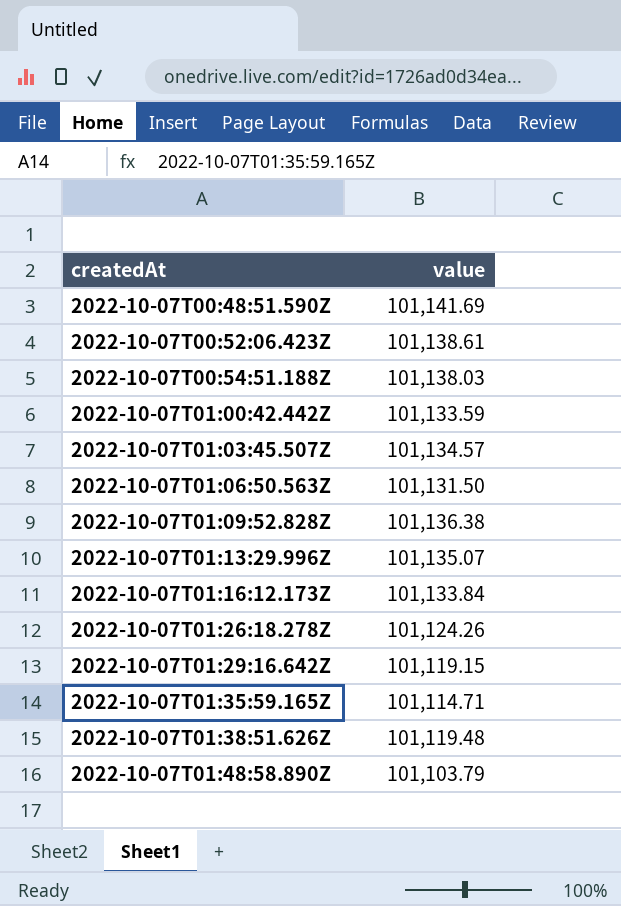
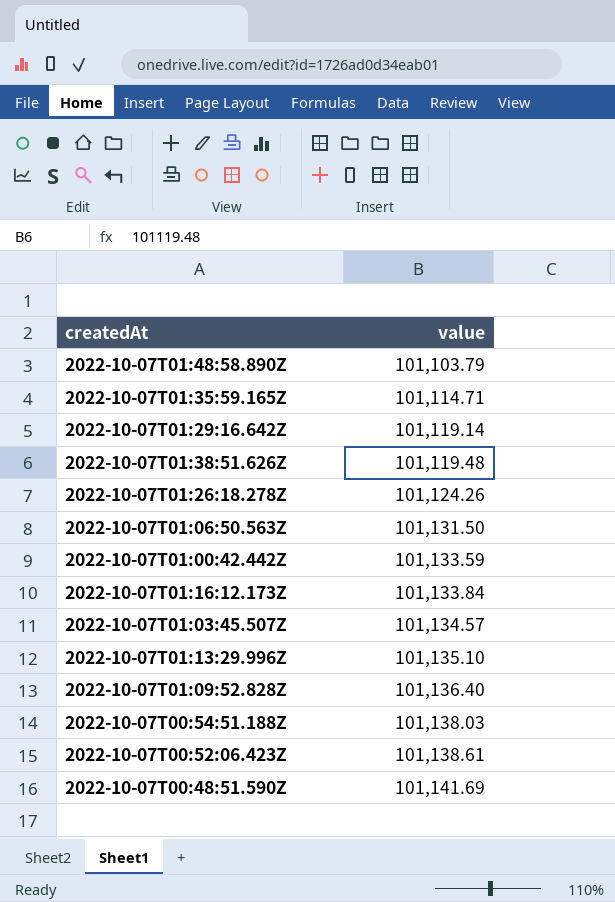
row order: createdAt ascending -> value ascending
2022-10-07T01:29:16.642Z | value: 101,119.15 -> 101,119.14
2022-10-07T01:13:29.996Z | value: 101,135.07 -> 101,135.10
2022-10-07T01:09:52.828Z | value: 101,136.38 -> 101,136.40

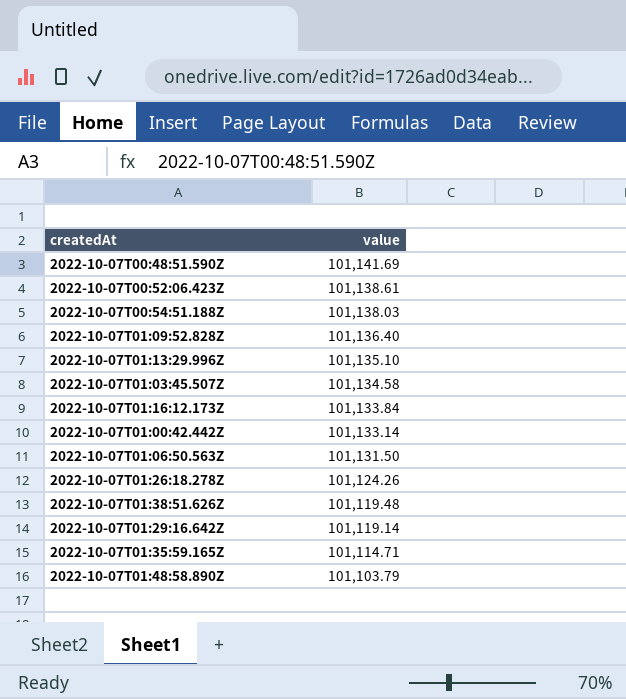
row order: value ascending -> value descending
2022-10-07T01:03:45.507Z | value: 101,134.57 -> 101,134.58
2022-10-07T01:00:42.442Z | value: 101,133.59 -> 101,133.14

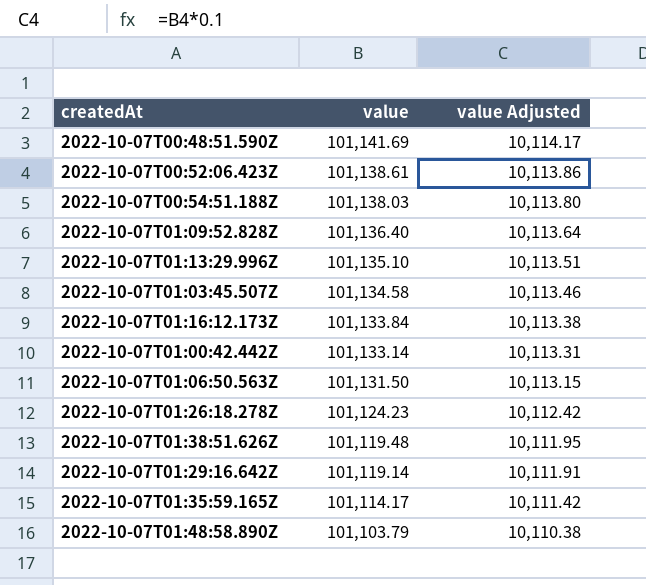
column value Adjusted | formula: none -> [value] * 0.1
2022-10-07T01:26:18.278Z | value: 101,124.26 -> 101,124.23
2022-10-07T01:35:59.165Z | value: 101,114.71 -> 101,114.17

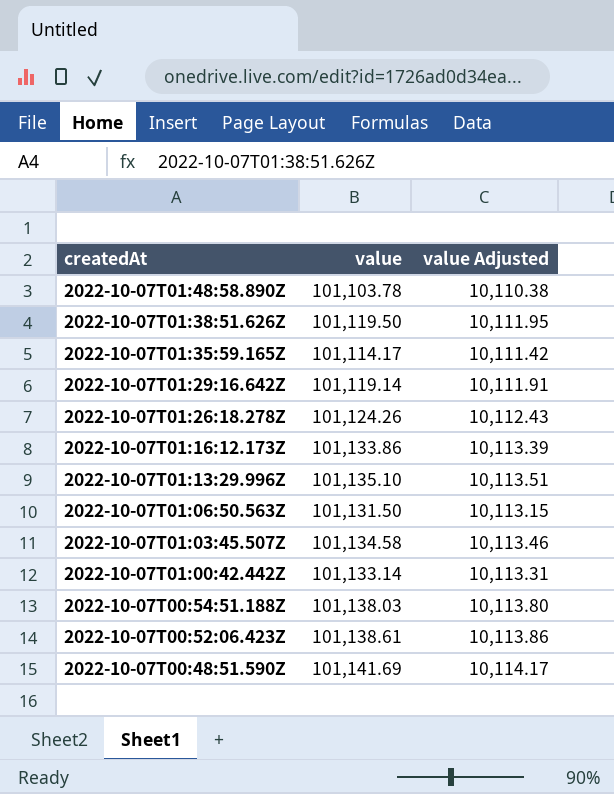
row order: value descending -> createdAt descending
row 2022-10-07T01:09:52.828Z: 101,136.40 | 10,113.64 -> none
2022-10-07T01:48:58.890Z | value: 101,103.79 -> 101,103.78
2022-10-07T01:38:51.626Z | value: 101,119.48 -> 101,119.50
2022-10-07T01:26:18.278Z | value: 101,124.23 -> 101,124.26
2022-10-07T01:26:18.278Z | value Adjusted: 10,112.42 -> 10,112.43
2022-10-07T01:16:12.173Z | value: 101,133.84 -> 101,133.86
2022-10-07T01:16:12.173Z | value Adjusted: 10,113.38 -> 10,113.39

